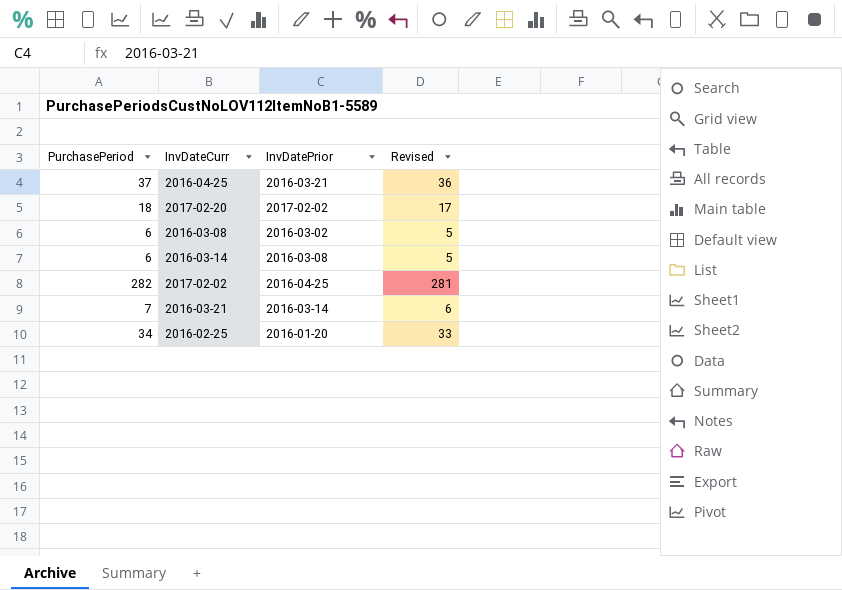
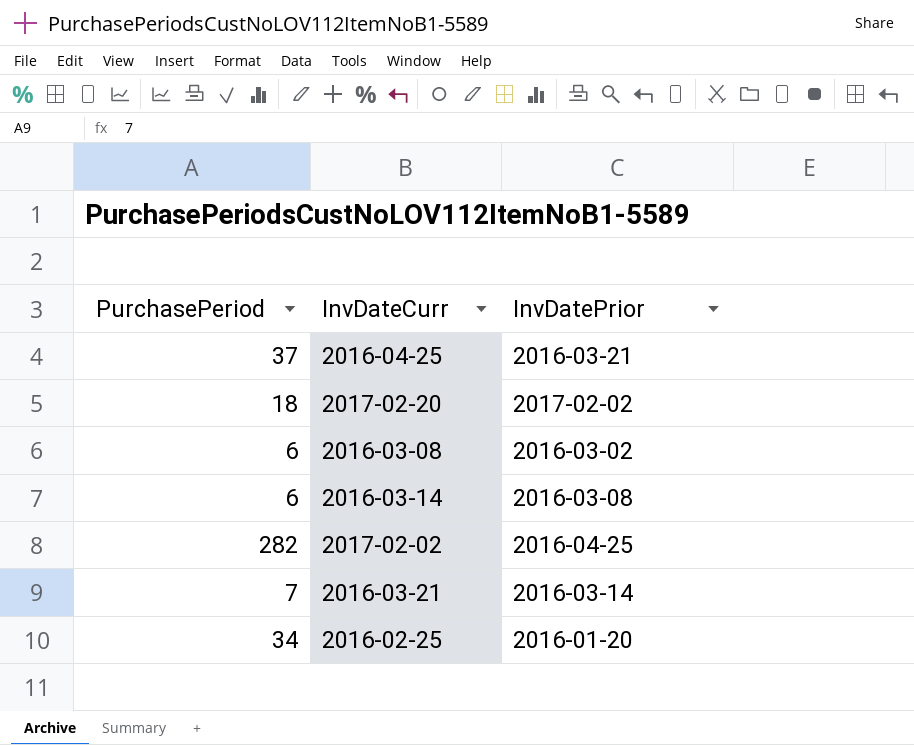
column Revised | formula: [PurchasePeriod] - 1 -> none

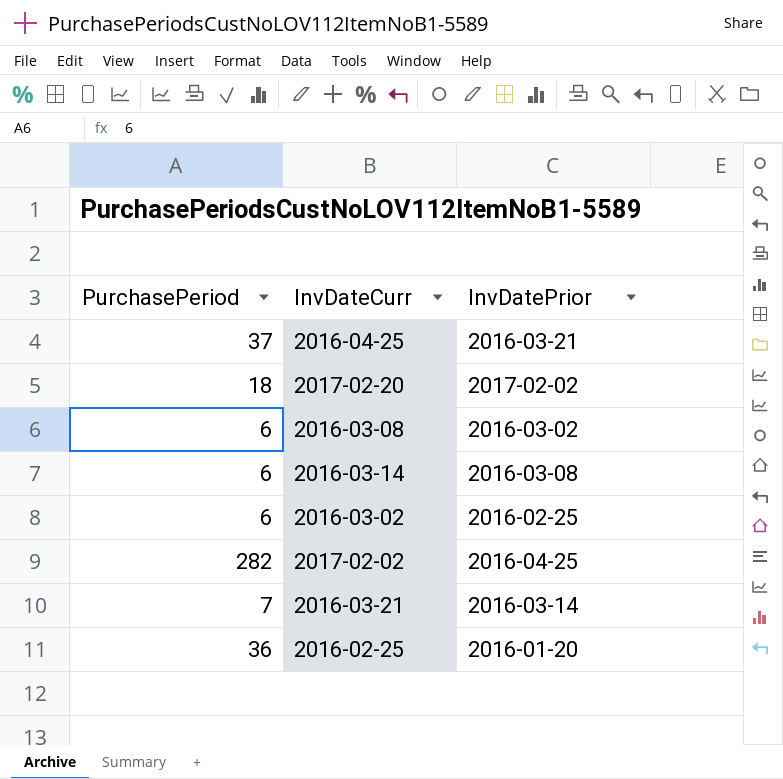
row 2016-03-02: none -> 6 | 2016-02-25
2016-02-25 | PurchasePeriod: 34 -> 36

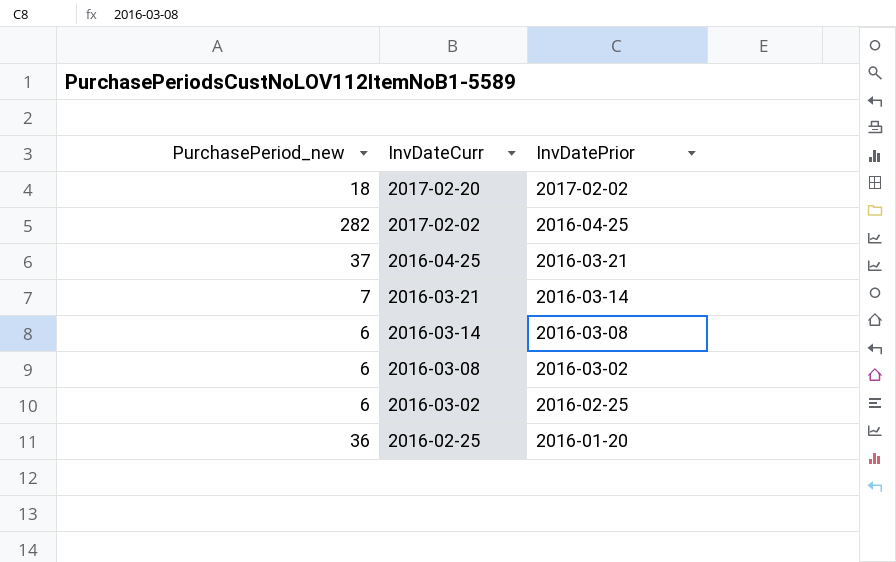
row order: none -> InvDateCurr descending
column name: PurchasePeriod -> PurchasePeriod_new

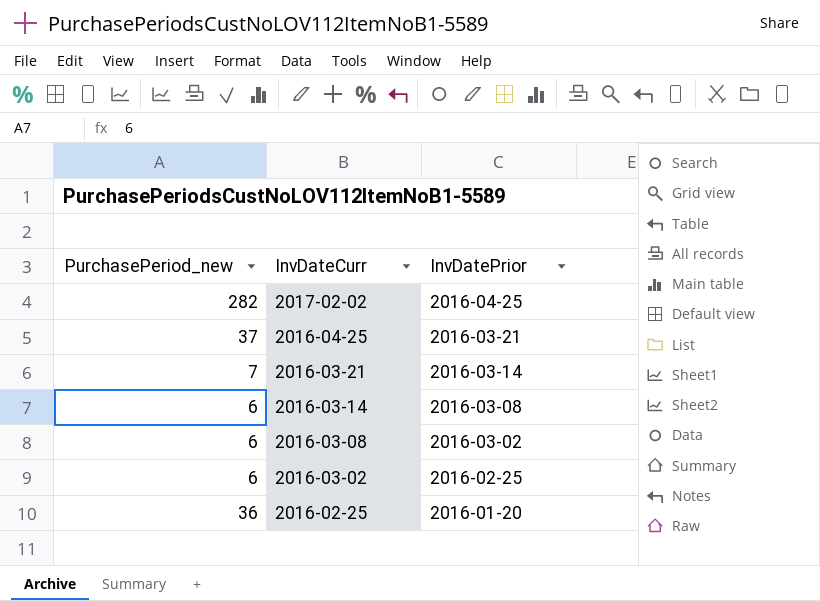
row 2017-02-20: 18 | 2017-02-02 -> none

